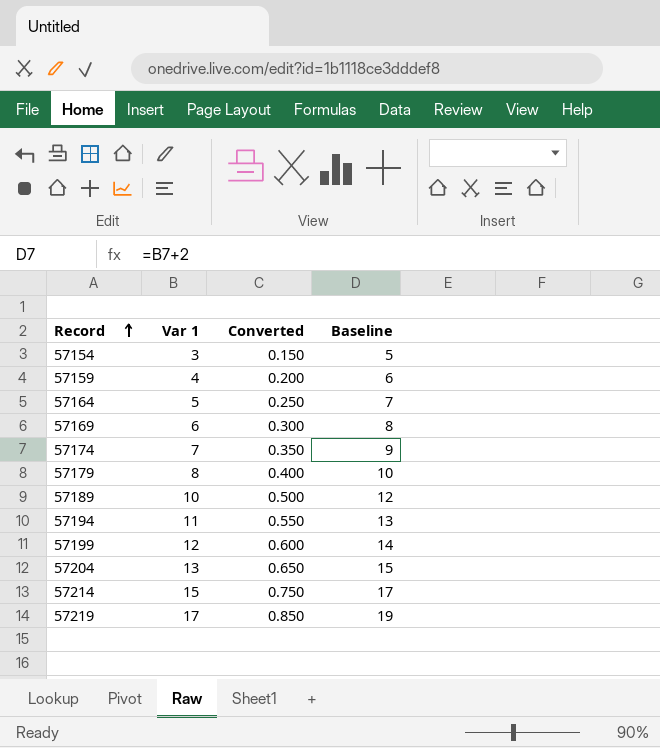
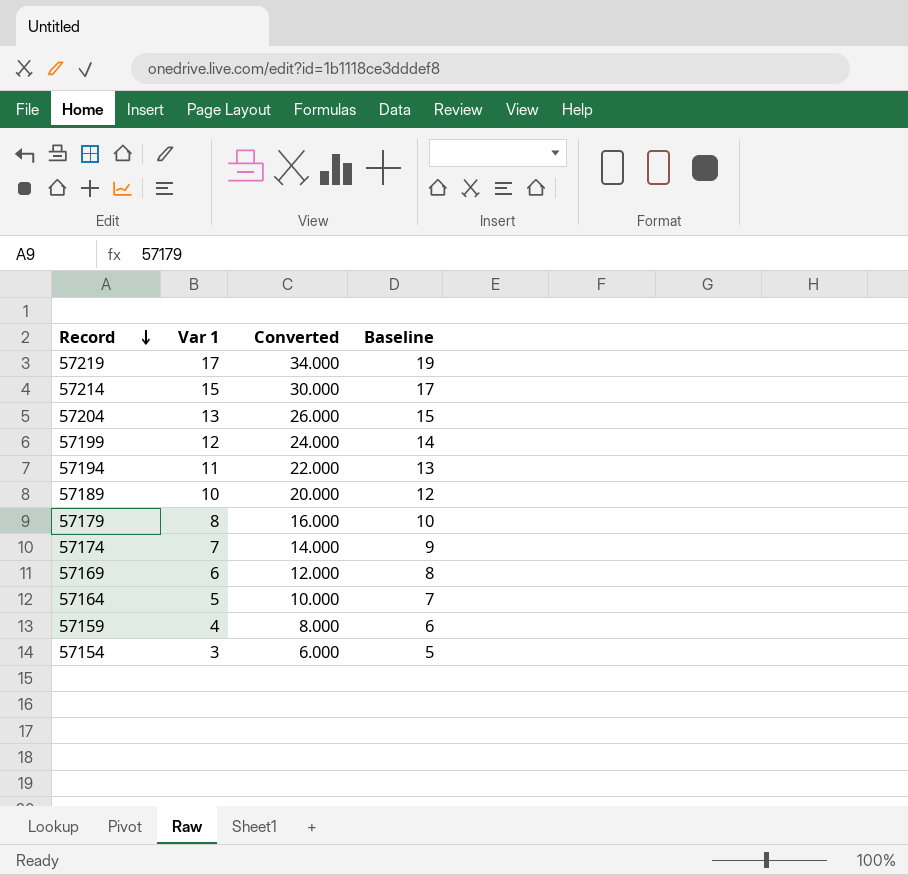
row order: Record ascending -> Record descending
column Converted | formula: [Var 1] * 0.05 -> [Var 1] * 2

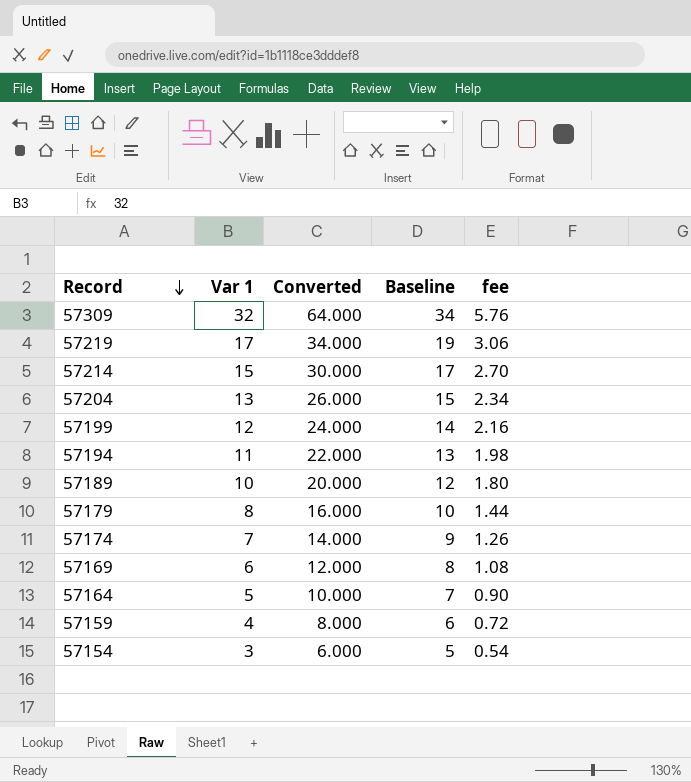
column fee | formula: none -> [Var 1] * 0.18
row 57309: none -> 32 | 64.000 | 34 | 5.76

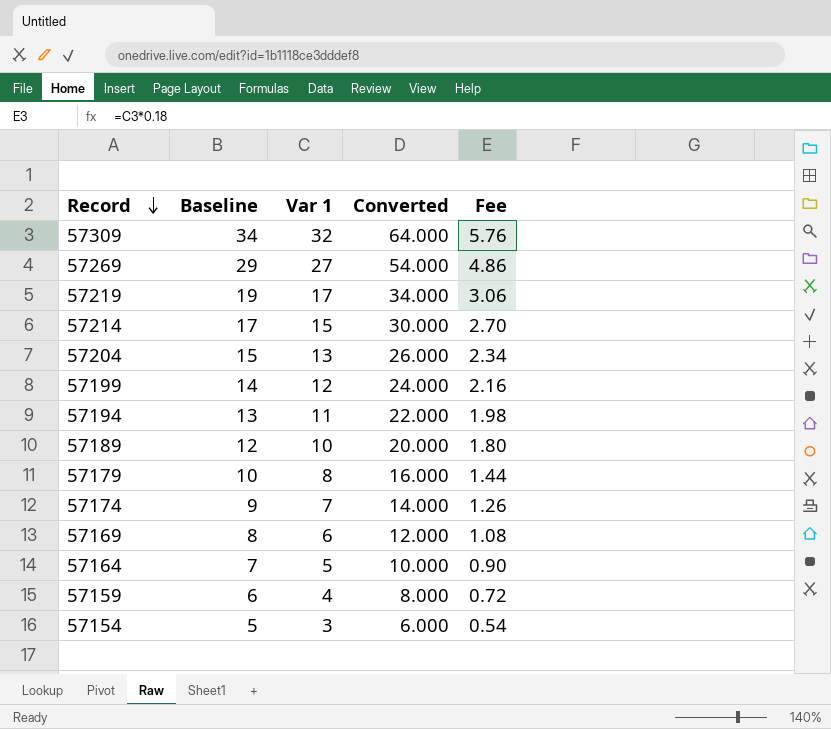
column Baseline | position: 4 -> 2
column name: fee -> Fee
row 57269: none -> 29 | 27 | 54.000 | 4.86

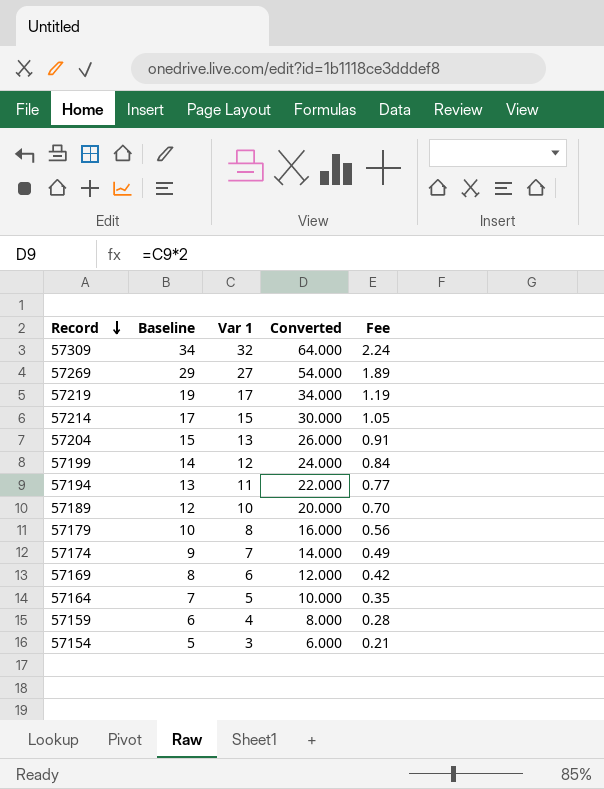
column Fee | formula: [Var 1] * 0.18 -> [Var 1] * 0.07

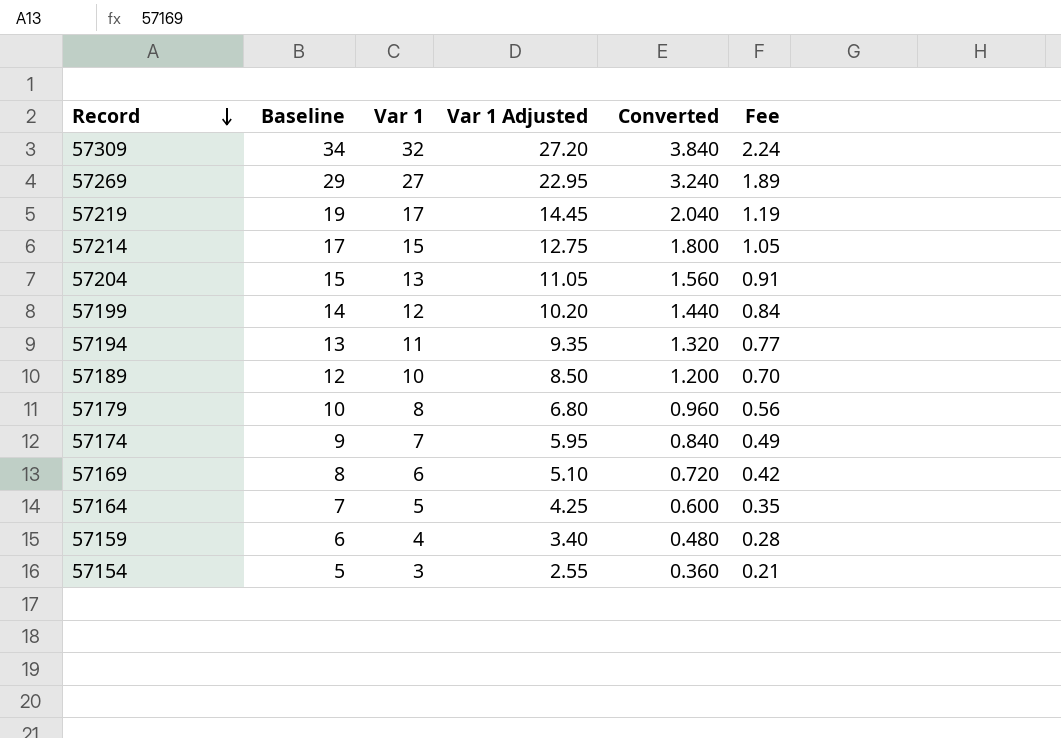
column Var 1 Adjusted | formula: none -> [Var 1] * 0.85
column Converted | formula: [Var 1] * 2 -> [Var 1] * 0.12

